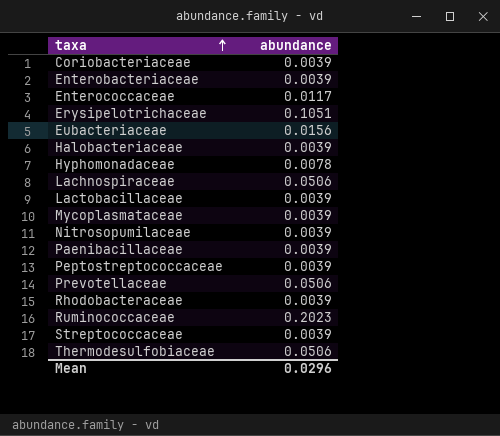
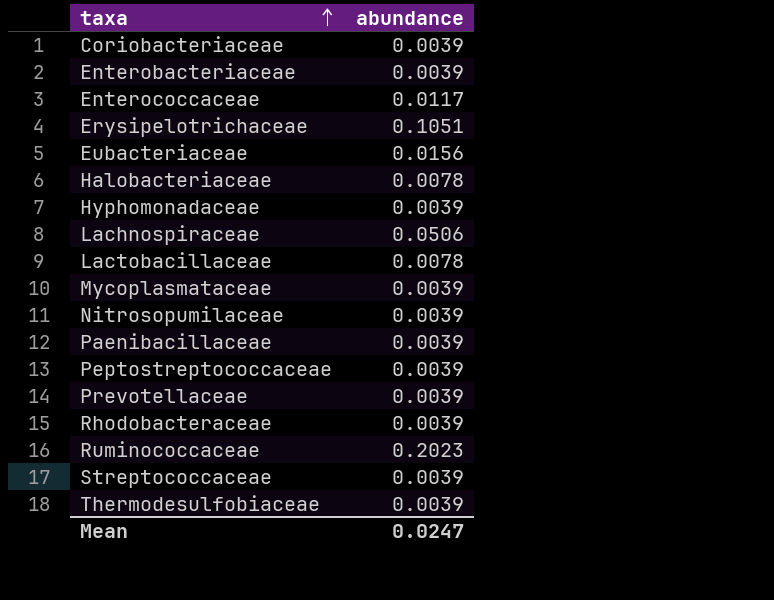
Halobacteriaceae | abundance: 0.0039 -> 0.0078
Hyphomonadaceae | abundance: 0.0078 -> 0.0039
Lactobacillaceae | abundance: 0.0039 -> 0.0078
Prevotellaceae | abundance: 0.0506 -> 0.0039
Thermodesulfobiaceae | abundance: 0.0506 -> 0.0039
Mean | abundance: 0.0296 -> 0.0247

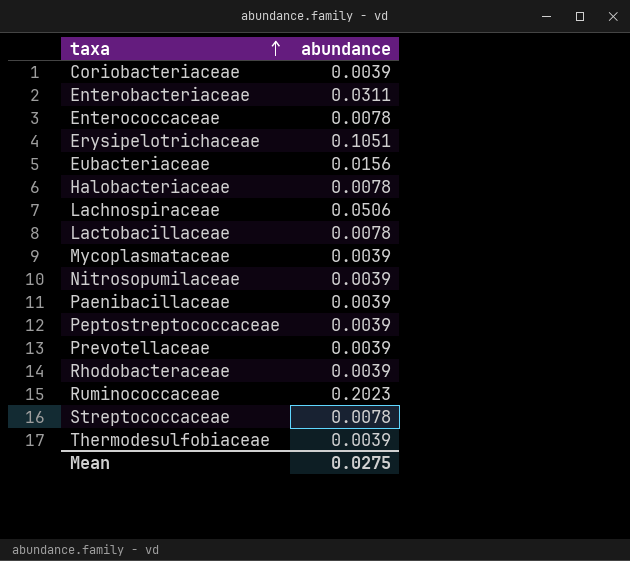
row Hyphomonadaceae: 0.0039 -> none
Enterobacteriaceae | abundance: 0.0039 -> 0.0311
Enterococcaceae | abundance: 0.0117 -> 0.0078
Streptococcaceae | abundance: 0.0039 -> 0.0078
Mean | abundance: 0.0247 -> 0.0275

